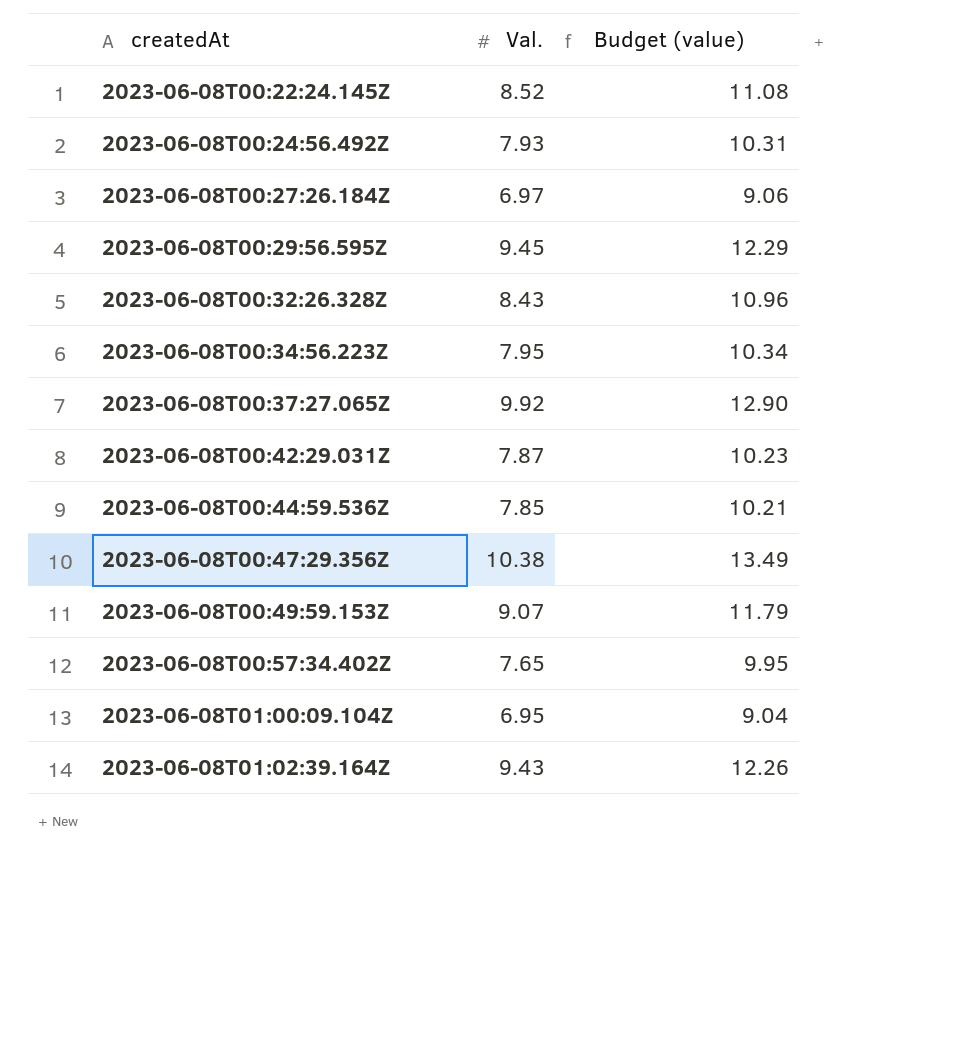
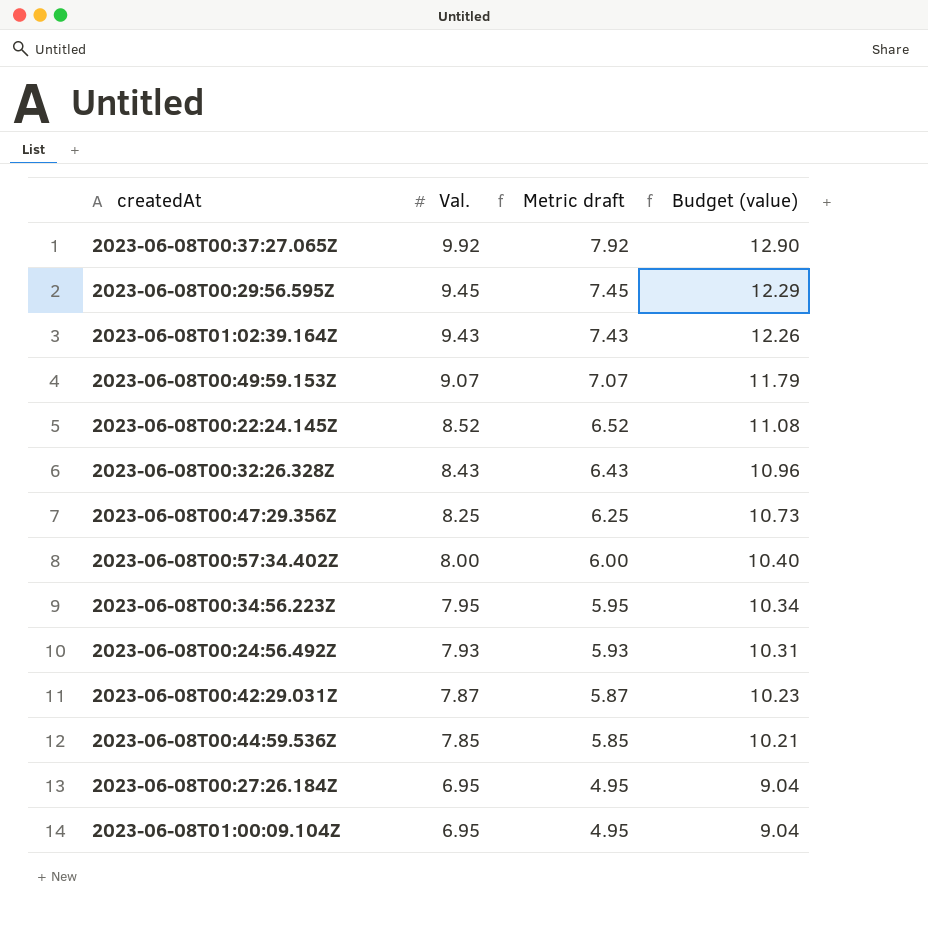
row order: createdAt ascending -> Val. descending
column Metric draft | formula: none -> [Val.] - 2
2023-06-08T00:47:29.356Z | Val.: 10.38 -> 8.25
2023-06-08T00:47:29.356Z | Budget (value): 13.49 -> 10.73
2023-06-08T00:57:34.402Z | Val.: 7.65 -> 8.00
2023-06-08T00:57:34.402Z | Budget (value): 9.95 -> 10.40
2023-06-08T00:27:26.184Z | Val.: 6.97 -> 6.95
2023-06-08T00:27:26.184Z | Budget (value): 9.06 -> 9.04

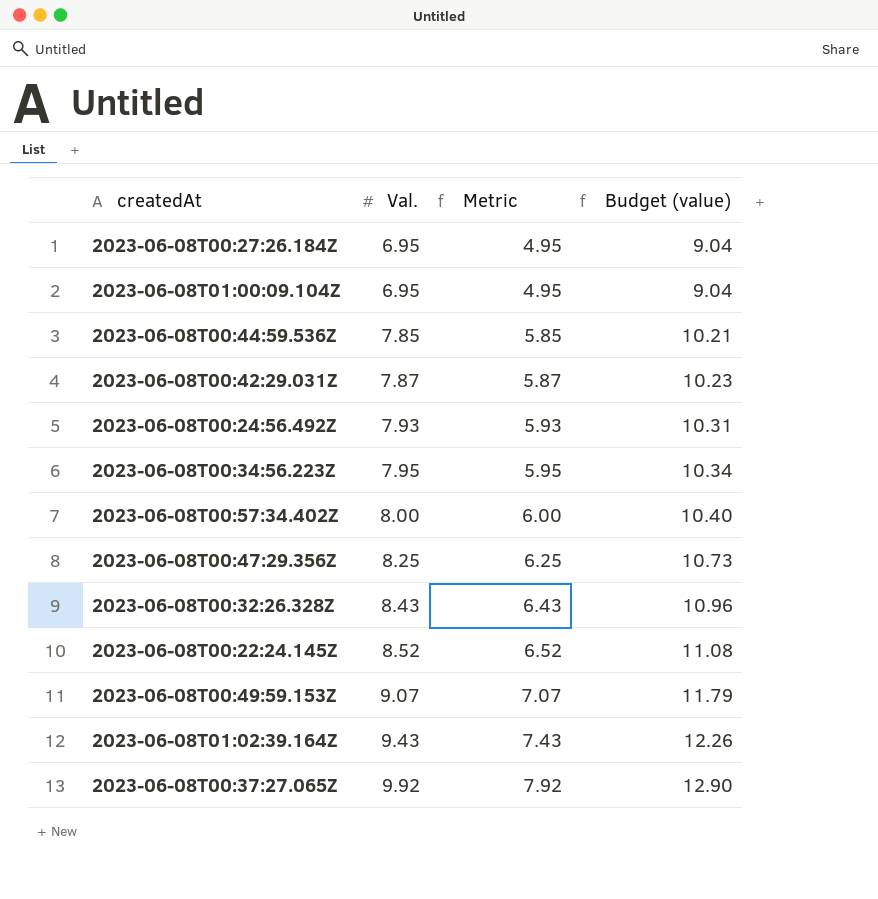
row order: Val. descending -> Val. ascending
column name: Metric draft -> Metric
row 2023-06-08T00:29:56.595Z: 9.45 | 7.45 | 12.29 -> none

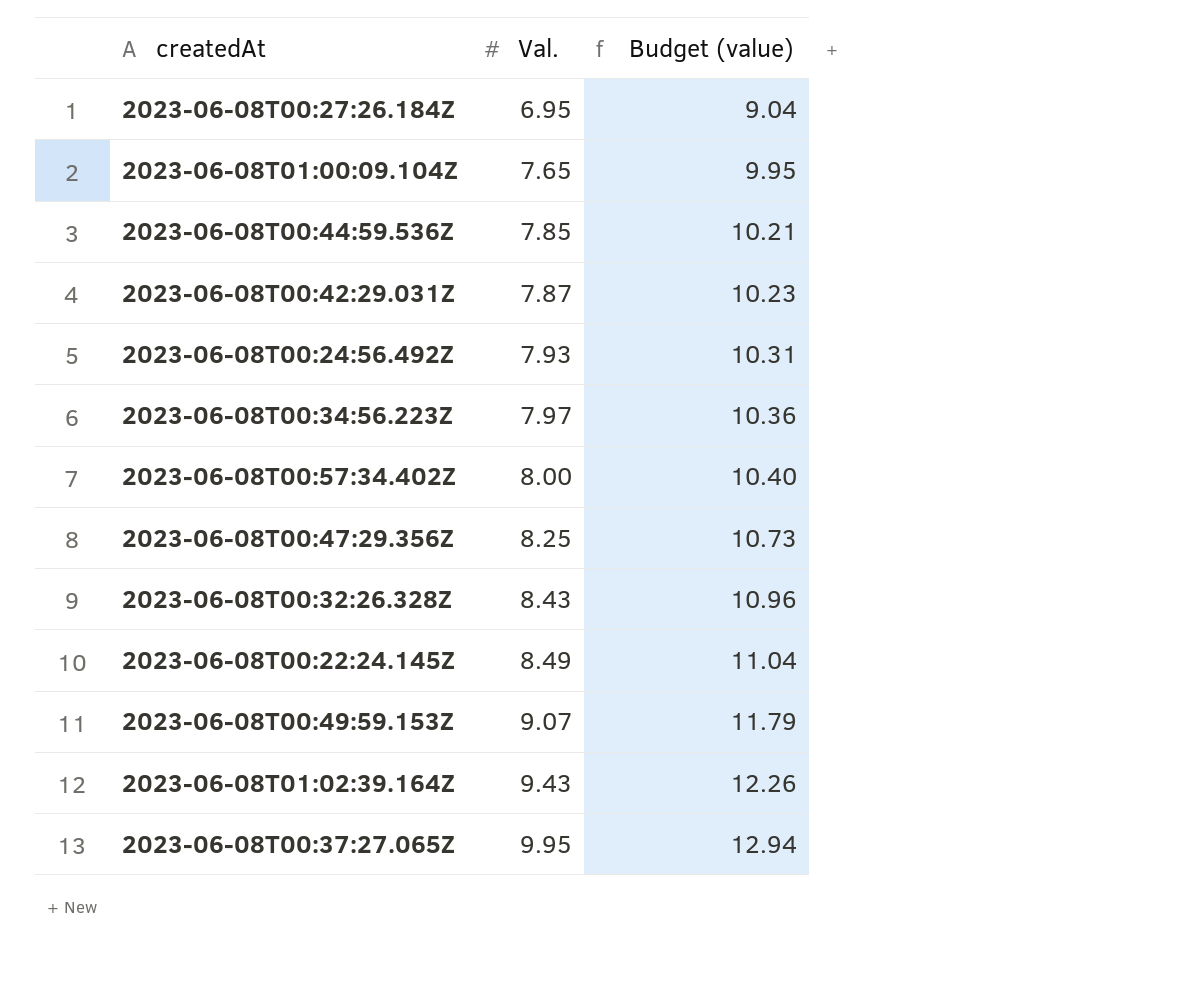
column Metric | formula: [Val.] - 2 -> none
2023-06-08T01:00:09.104Z | Val.: 6.95 -> 7.65
2023-06-08T01:00:09.104Z | Budget (value): 9.04 -> 9.95
2023-06-08T00:34:56.223Z | Val.: 7.95 -> 7.97
2023-06-08T00:34:56.223Z | Budget (value): 10.34 -> 10.36
2023-06-08T00:22:24.145Z | Val.: 8.52 -> 8.49
2023-06-08T00:22:24.145Z | Budget (value): 11.08 -> 11.04
2023-06-08T00:37:27.065Z | Val.: 9.92 -> 9.95
2023-06-08T00:37:27.065Z | Budget (value): 12.90 -> 12.94

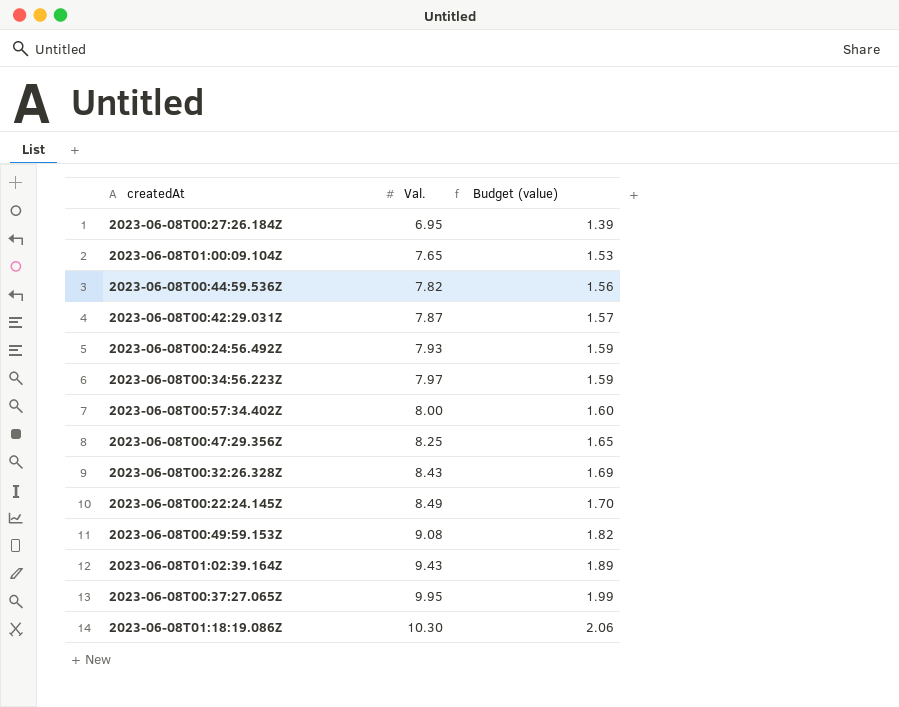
column Budget (value) | formula: [Val.] * 1.3 -> [Val.] * 0.2
2023-06-08T00:44:59.536Z | Val.: 7.85 -> 7.82
2023-06-08T00:49:59.153Z | Val.: 9.07 -> 9.08
row 2023-06-08T01:18:19.086Z: none -> 10.30 | 2.06

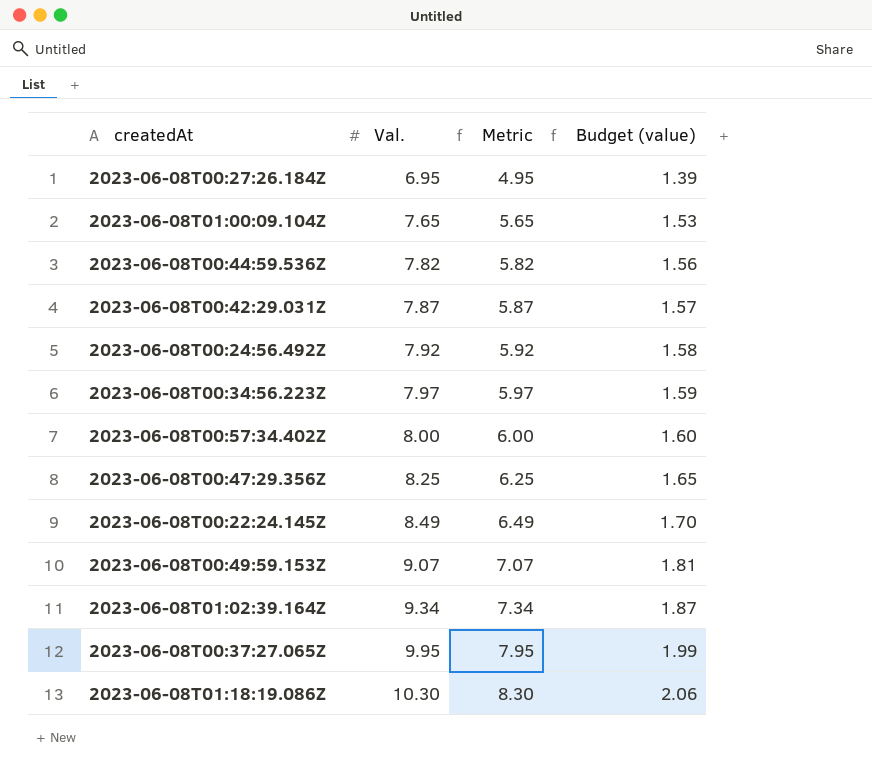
column Metric | formula: none -> [Val.] - 2
row 2023-06-08T00:32:26.328Z: 8.43 | 1.69 -> none
2023-06-08T00:24:56.492Z | Val.: 7.93 -> 7.92
2023-06-08T00:24:56.492Z | Budget (value): 1.59 -> 1.58
2023-06-08T00:49:59.153Z | Val.: 9.08 -> 9.07
2023-06-08T00:49:59.153Z | Budget (value): 1.82 -> 1.81
2023-06-08T01:02:39.164Z | Val.: 9.43 -> 9.34
2023-06-08T01:02:39.164Z | Budget (value): 1.89 -> 1.87

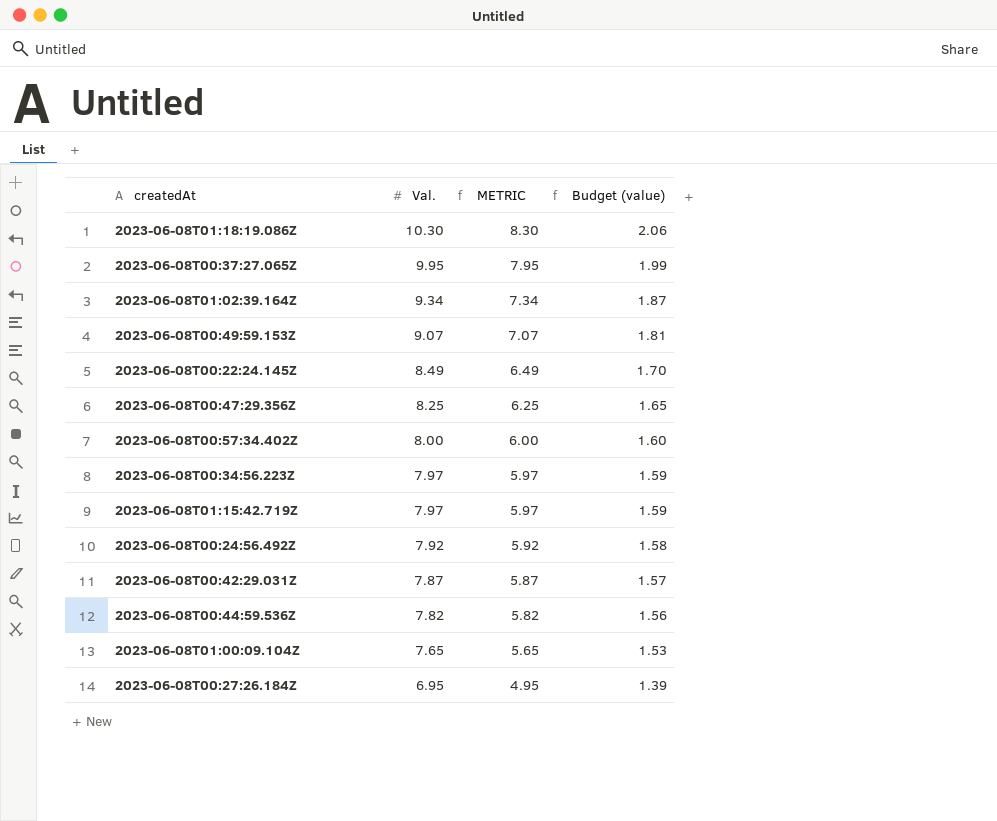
row order: Val. ascending -> Val. descending
column name: Metric -> METRIC
row 2023-06-08T01:15:42.719Z: none -> 7.97 | 5.97 | 1.59

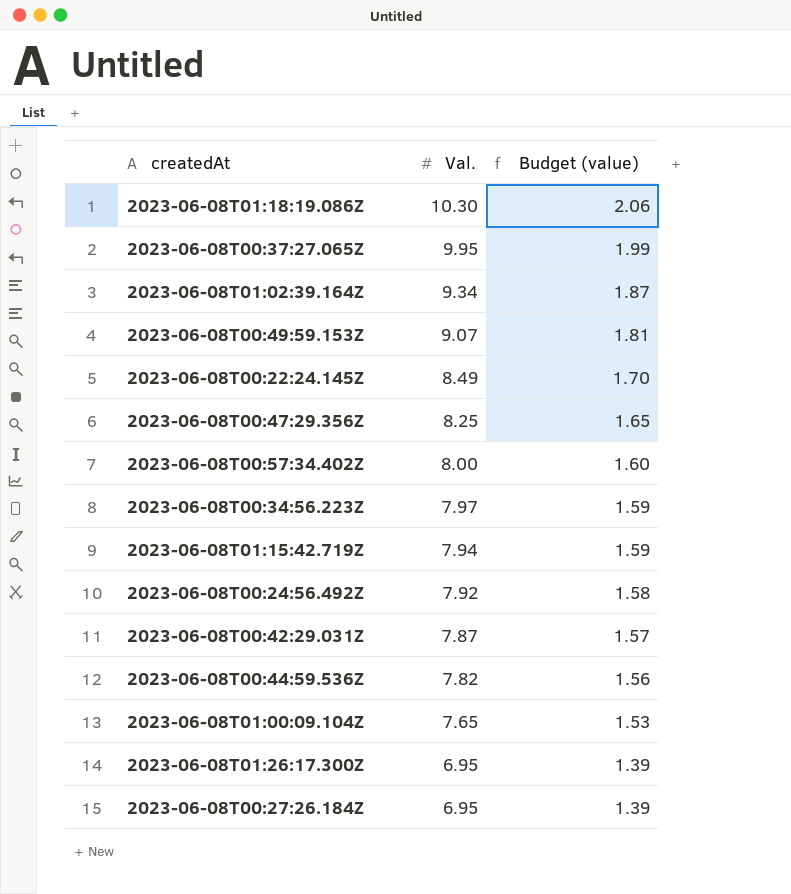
column METRIC | formula: [Val.] - 2 -> none
2023-06-08T01:15:42.719Z | Val.: 7.97 -> 7.94
row 2023-06-08T01:26:17.300Z: none -> 6.95 | 1.39

